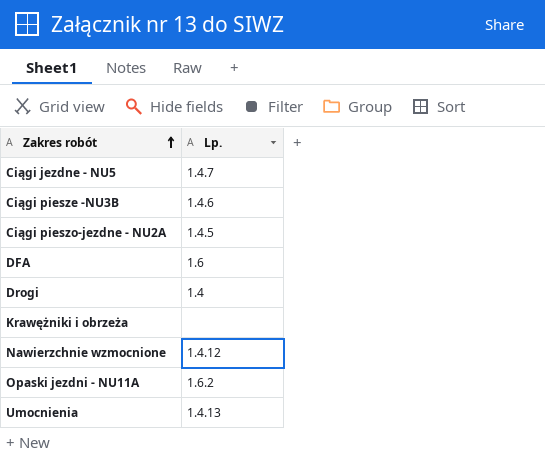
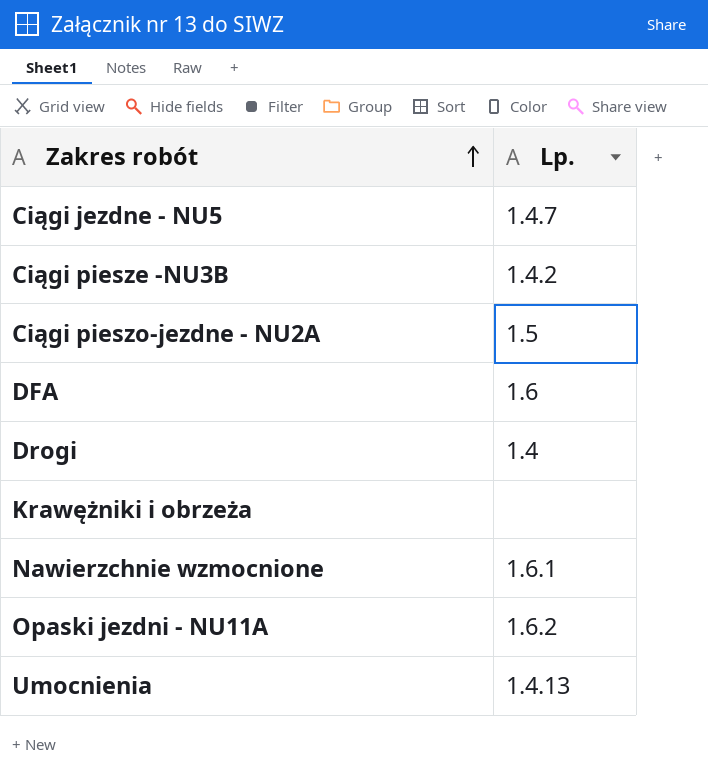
Ciągi piesze -NU3B | Lp.: 1.4.6 -> 1.4.2
Ciągi pieszo-jezdne - NU2A | Lp.: 1.4.5 -> 1.5
Nawierzchnie wzmocnione | Lp.: 1.4.12 -> 1.6.1

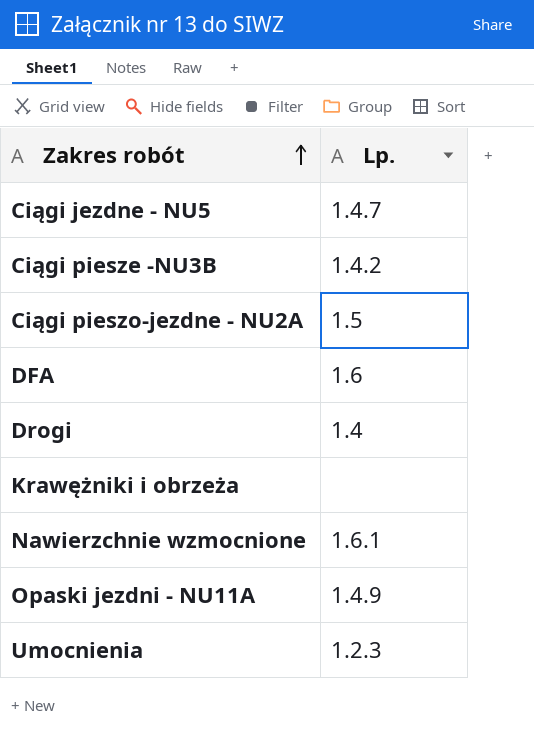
Opaski jezdni - NU11A | Lp.: 1.6.2 -> 1.4.9
Umocnienia | Lp.: 1.4.13 -> 1.2.3

